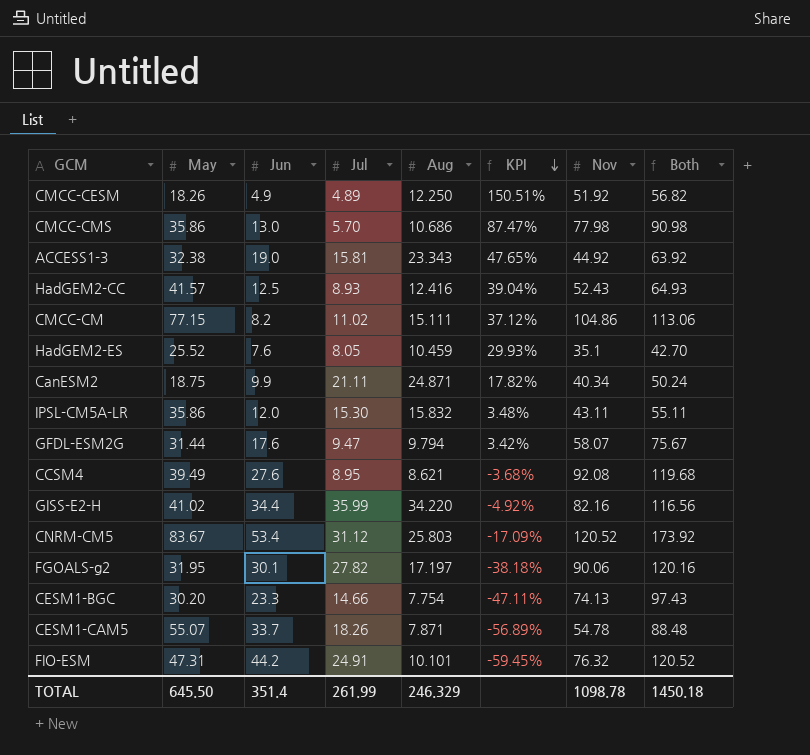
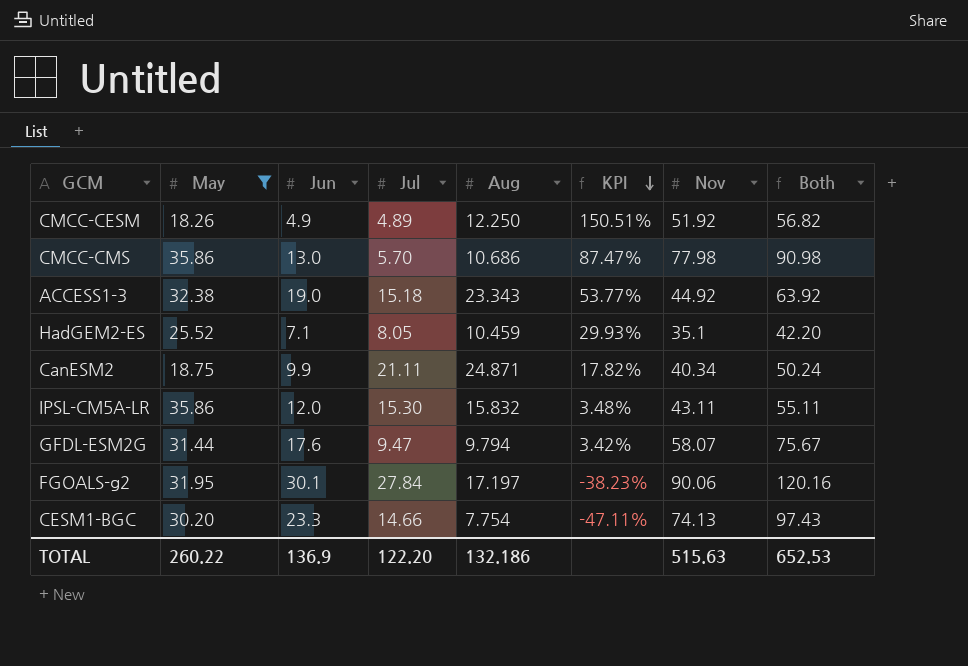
filter: none -> May <= 35.86
ACCESS1-3 | Jul: 15.81 -> 15.18
ACCESS1-3 | KPI: 47.65% -> 53.77%
HadGEM2-ES | Jun: 7.6 -> 7.1
HadGEM2-ES | Both: 42.70 -> 42.20
FGOALS-g2 | Jul: 27.82 -> 27.84
FGOALS-g2 | KPI: -38.18% -> -38.23%
TOTAL | May: 645.50 -> 260.22
TOTAL | Jun: 351.4 -> 136.9
TOTAL | Jul: 261.99 -> 122.20
TOTAL | Aug: 246.329 -> 132.186
TOTAL | Nov: 1098.78 -> 515.63
TOTAL | Both: 1450.18 -> 652.53

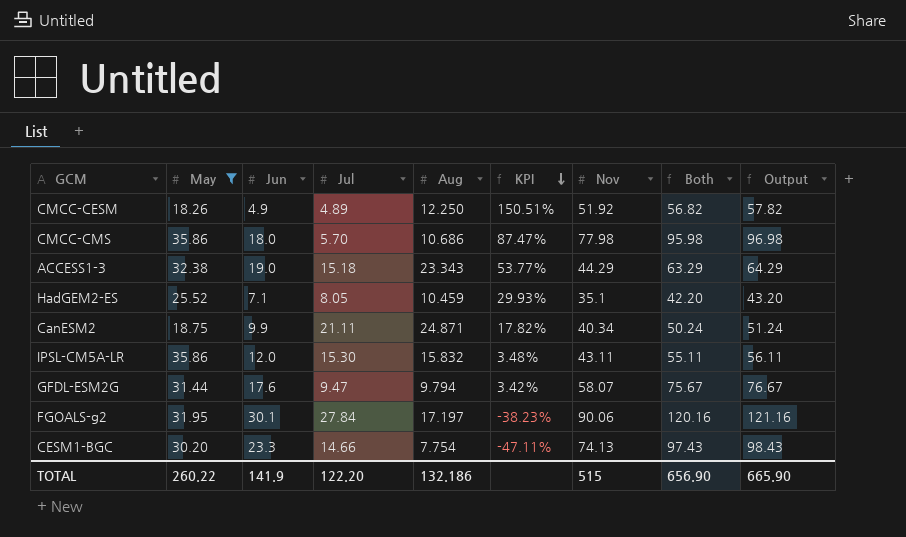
column Output | formula: none -> [Both] + 1
CMCC-CMS | Jun: 13.0 -> 18.0
CMCC-CMS | Both: 90.98 -> 95.98
ACCESS1-3 | Nov: 44.92 -> 44.29
ACCESS1-3 | Both: 63.92 -> 63.29
TOTAL | Jun: 136.9 -> 141.9
TOTAL | Nov: 515.63 -> 515
TOTAL | Both: 652.53 -> 656.90

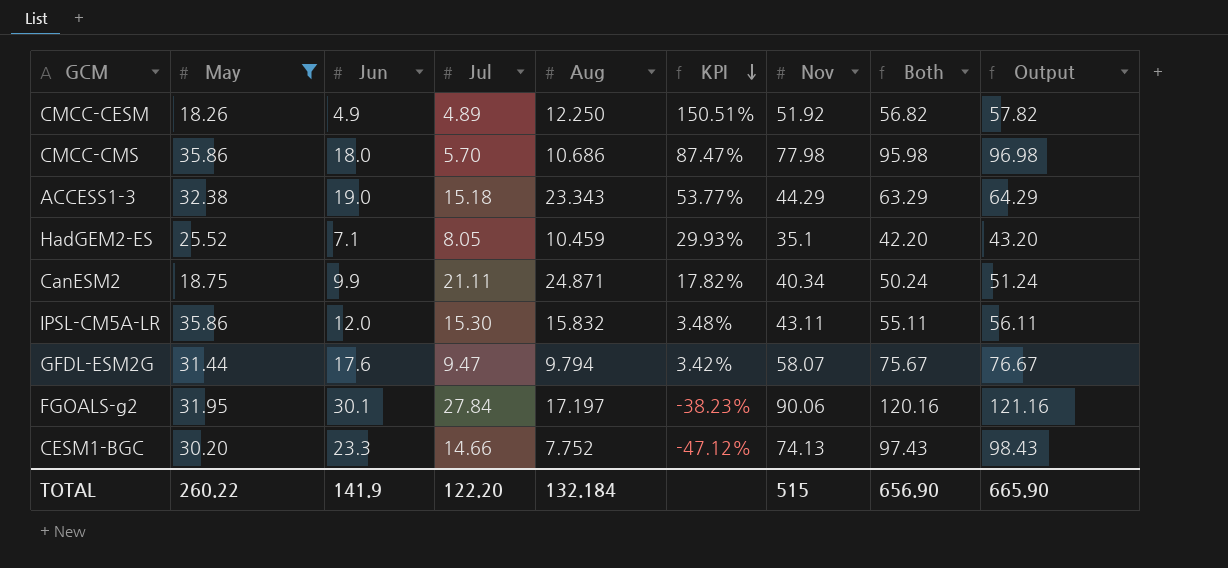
CESM1-BGC | Aug: 7.754 -> 7.752
CESM1-BGC | KPI: -47.11% -> -47.12%
TOTAL | Aug: 132.186 -> 132.184

